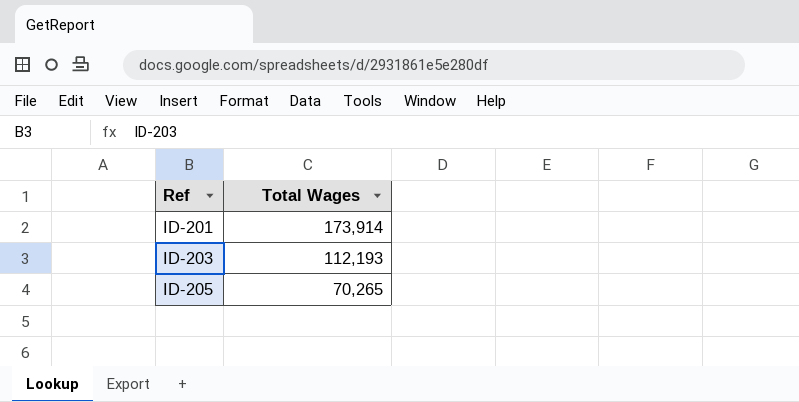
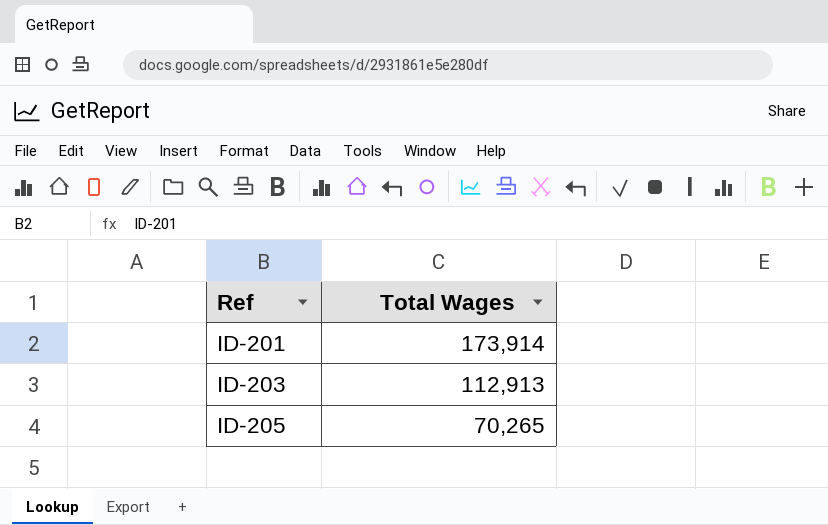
ID-203 | Total Wages: 112,193 -> 112,913

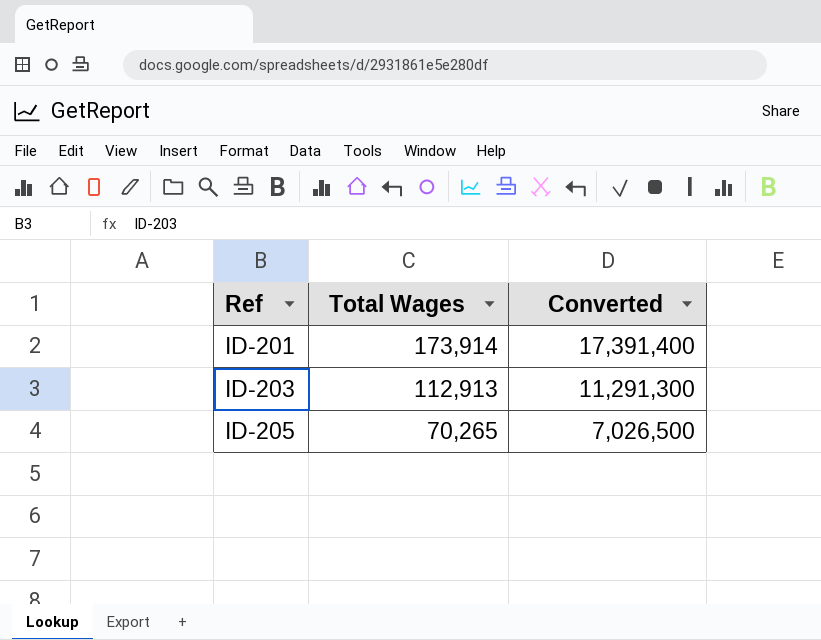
column Converted | formula: none -> [Total Wages] * 100

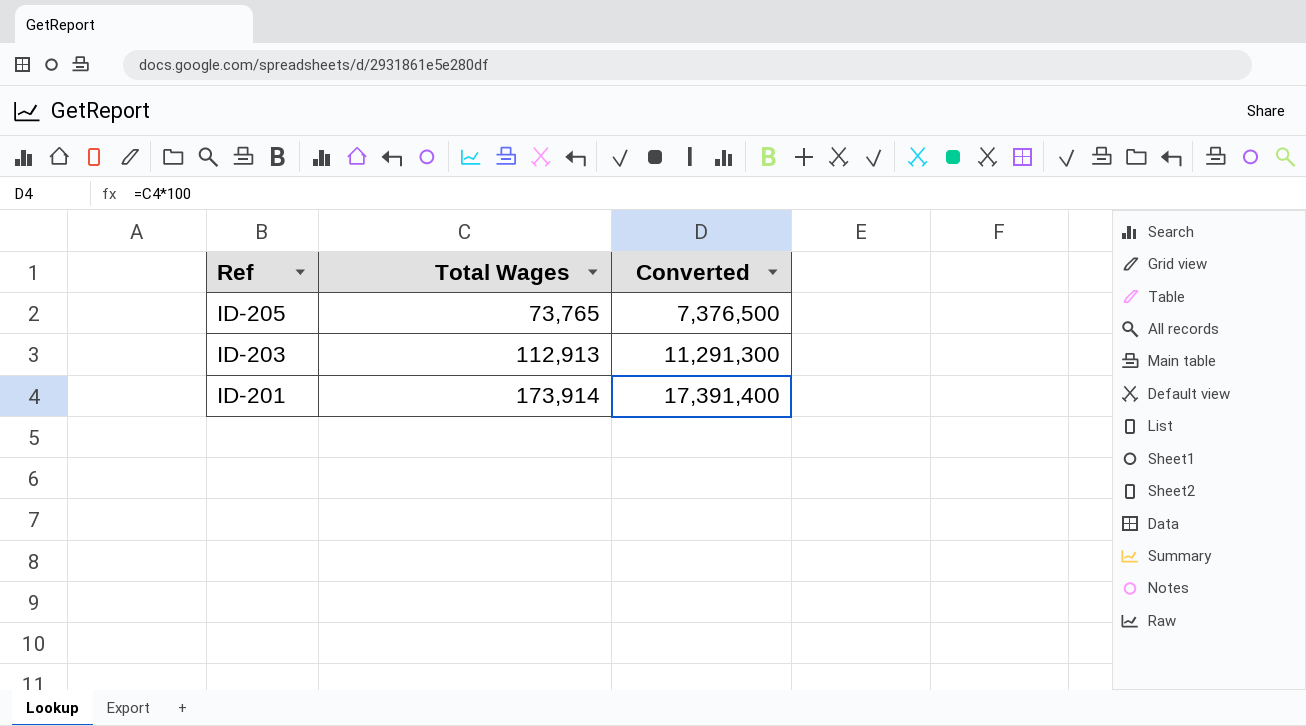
row order: Ref ascending -> Ref descending
ID-205 | Total Wages: 70,265 -> 73,765
ID-205 | Converted: 7,026,500 -> 7,376,500

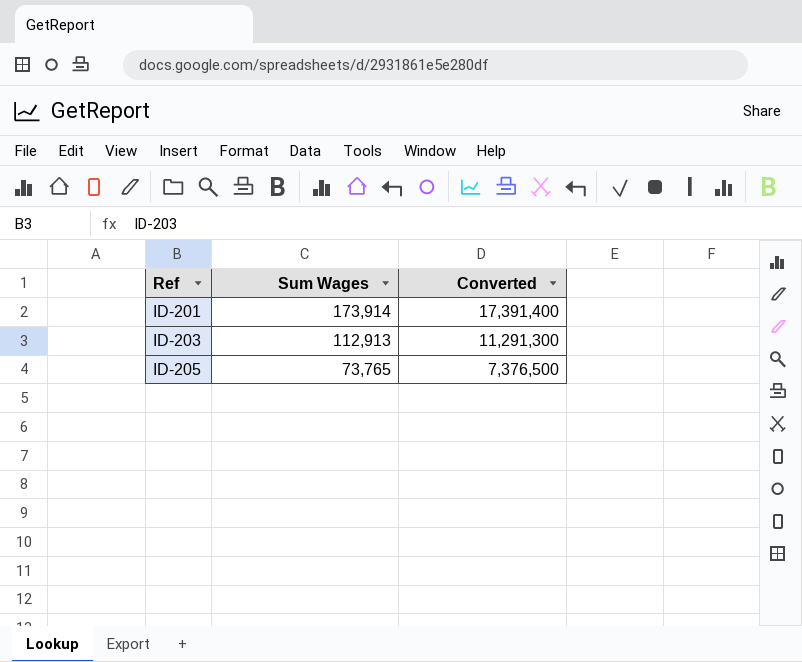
row order: Ref descending -> Ref ascending
column name: Total Wages -> Sum Wages

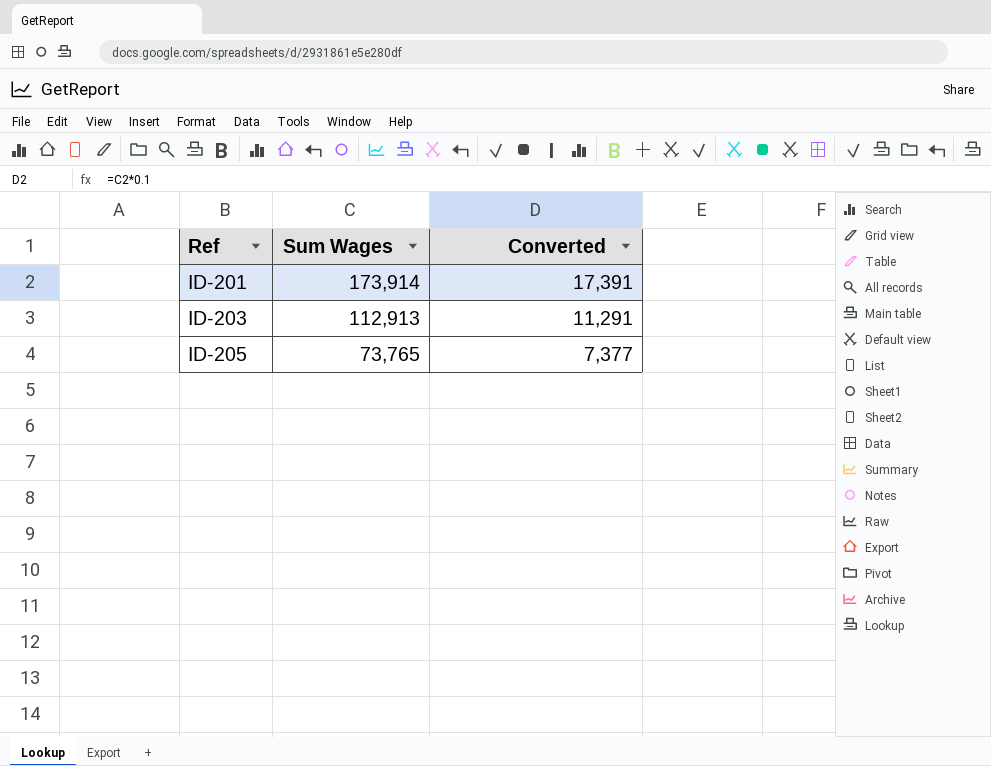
column Converted | formula: [Sum Wages] * 100 -> [Sum Wages] * 0.1

